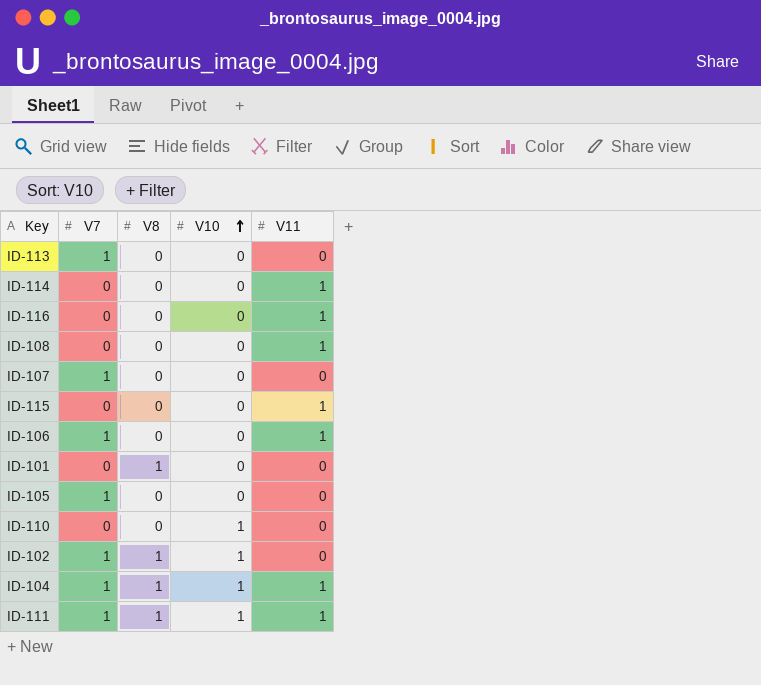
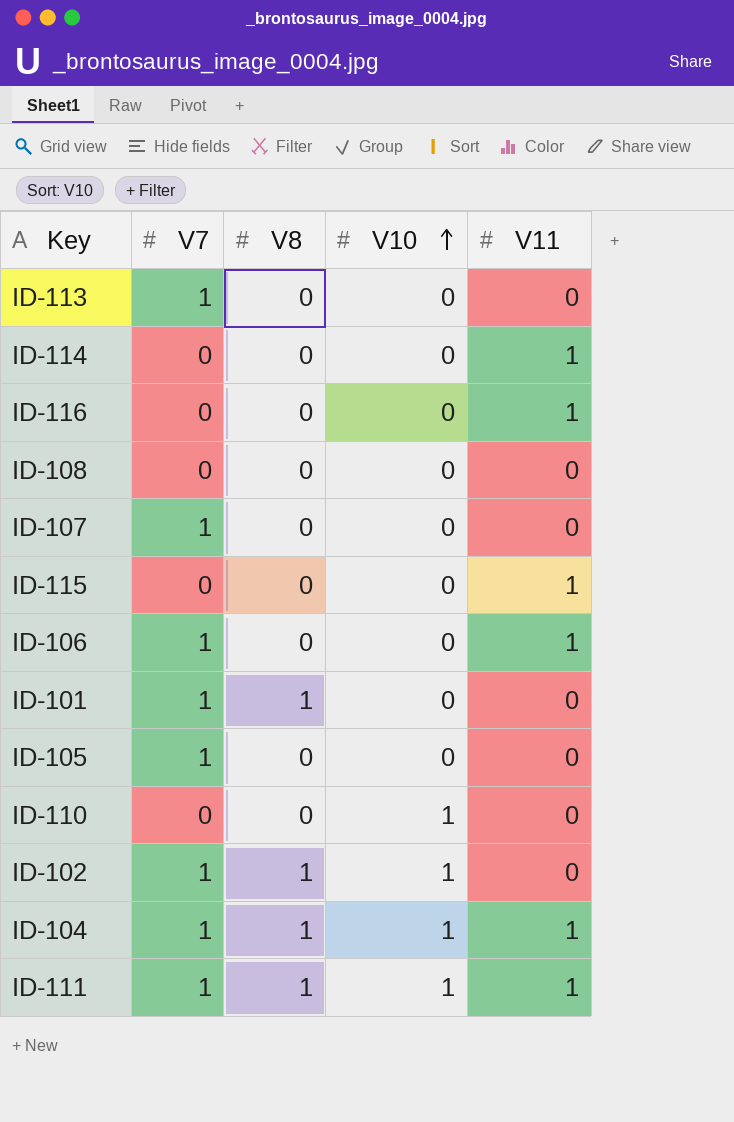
ID-108 | V11: 1 -> 0
ID-101 | V7: 0 -> 1

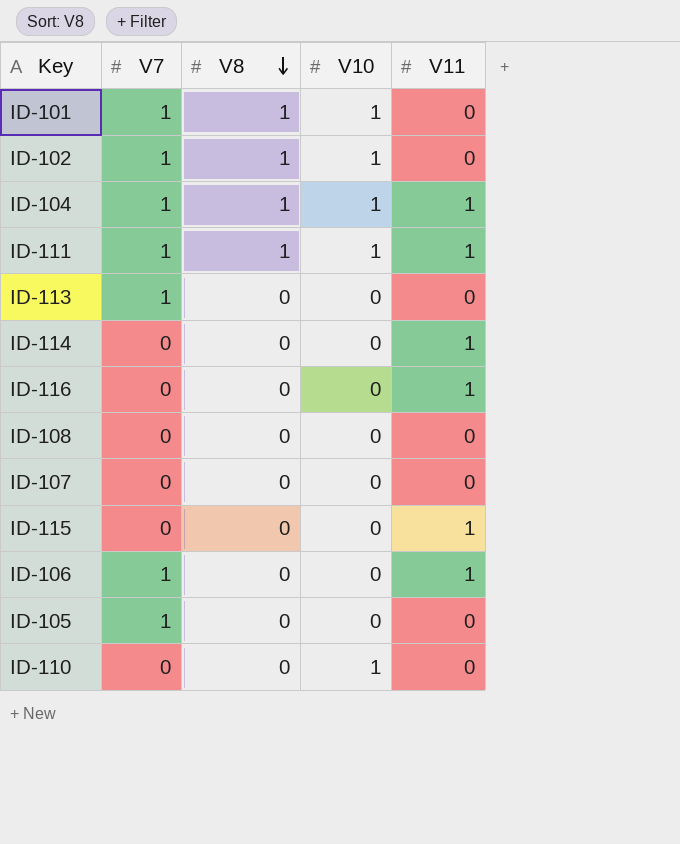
row order: V10 ascending -> V8 descending
ID-101 | V10: 0 -> 1
ID-107 | V7: 1 -> 0

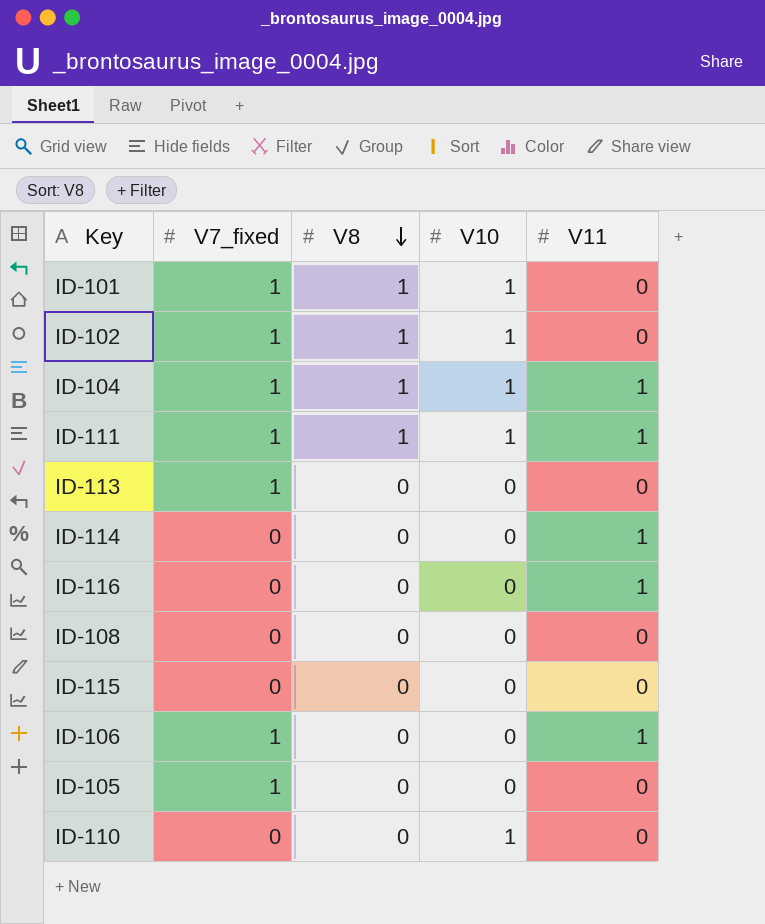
column name: V7 -> V7_fixed
row ID-107: 0 | 0 | 0 | 0 -> none
ID-115 | V11: 1 -> 0

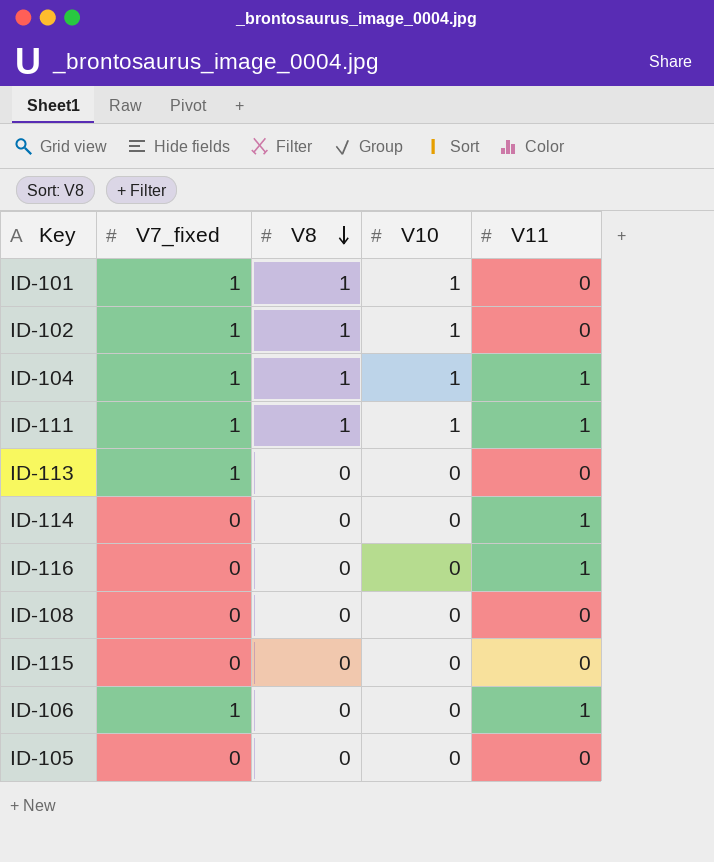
row ID-110: 0 | 0 | 1 | 0 -> none
ID-105 | V7_fixed: 1 -> 0

